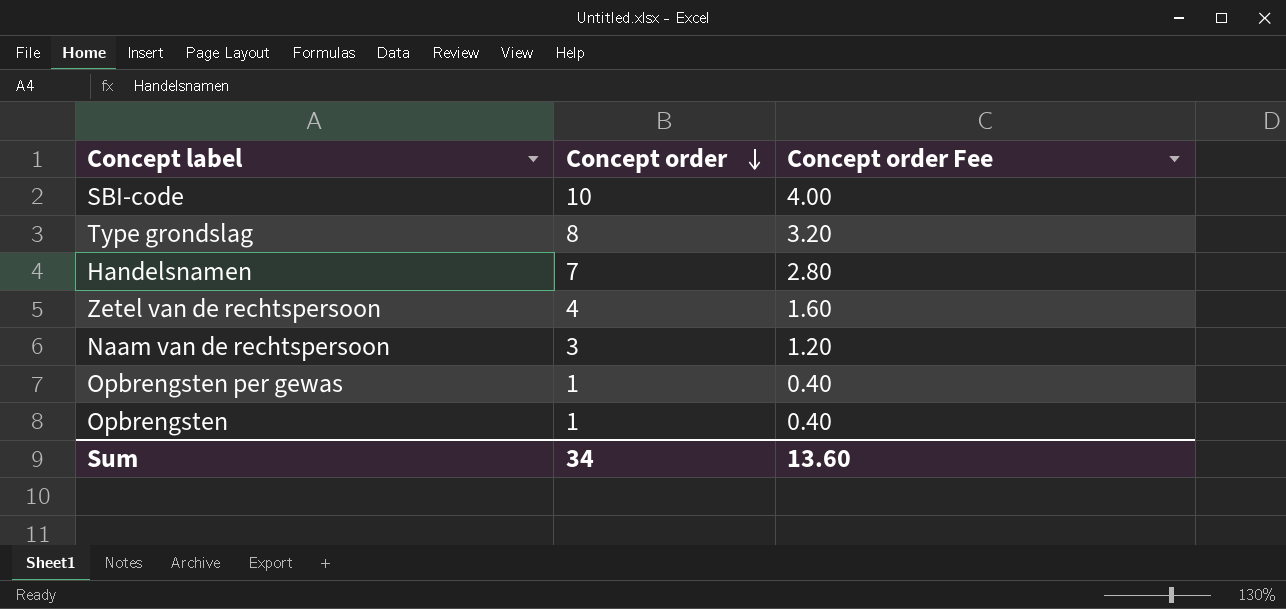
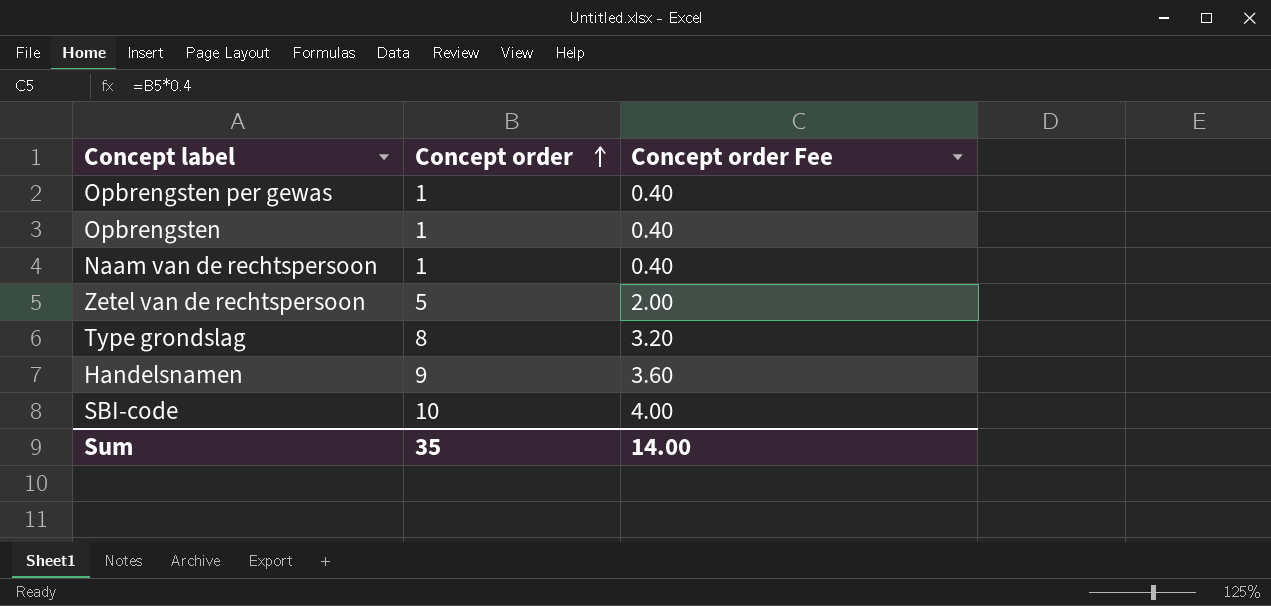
row order: Concept order descending -> Concept order ascending
Naam van de rechtspersoon | Concept order: 3 -> 1
Naam van de rechtspersoon | Concept order Fee: 1.20 -> 0.40
Zetel van de rechtspersoon | Concept order: 4 -> 5
Zetel van de rechtspersoon | Concept order Fee: 1.60 -> 2.00
Handelsnamen | Concept order: 7 -> 9
Handelsnamen | Concept order Fee: 2.80 -> 3.60
Sum | Concept order: 34 -> 35
Sum | Concept order Fee: 13.60 -> 14.00

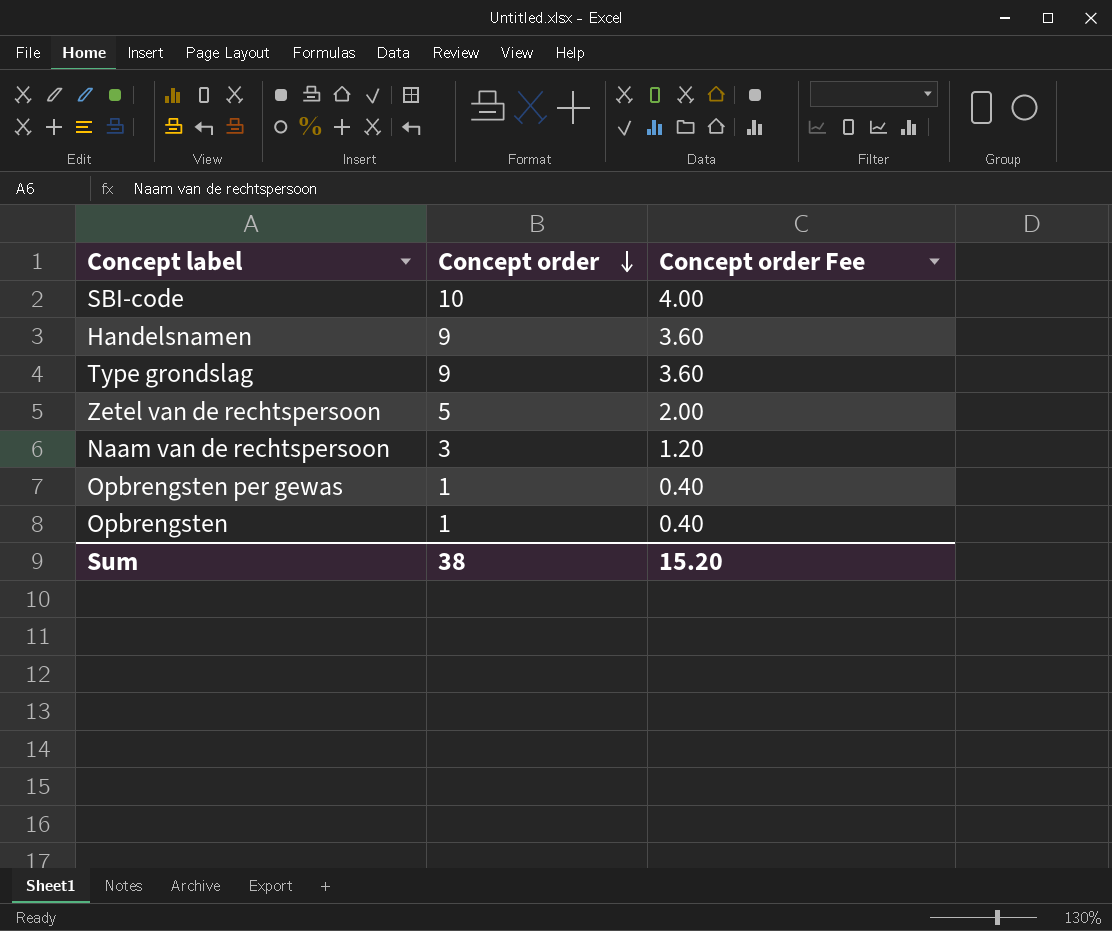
row order: Concept order ascending -> Concept order descending
Type grondslag | Concept order: 8 -> 9
Type grondslag | Concept order Fee: 3.20 -> 3.60
Naam van de rechtspersoon | Concept order: 1 -> 3
Naam van de rechtspersoon | Concept order Fee: 0.40 -> 1.20
Sum | Concept order: 35 -> 38
Sum | Concept order Fee: 14.00 -> 15.20

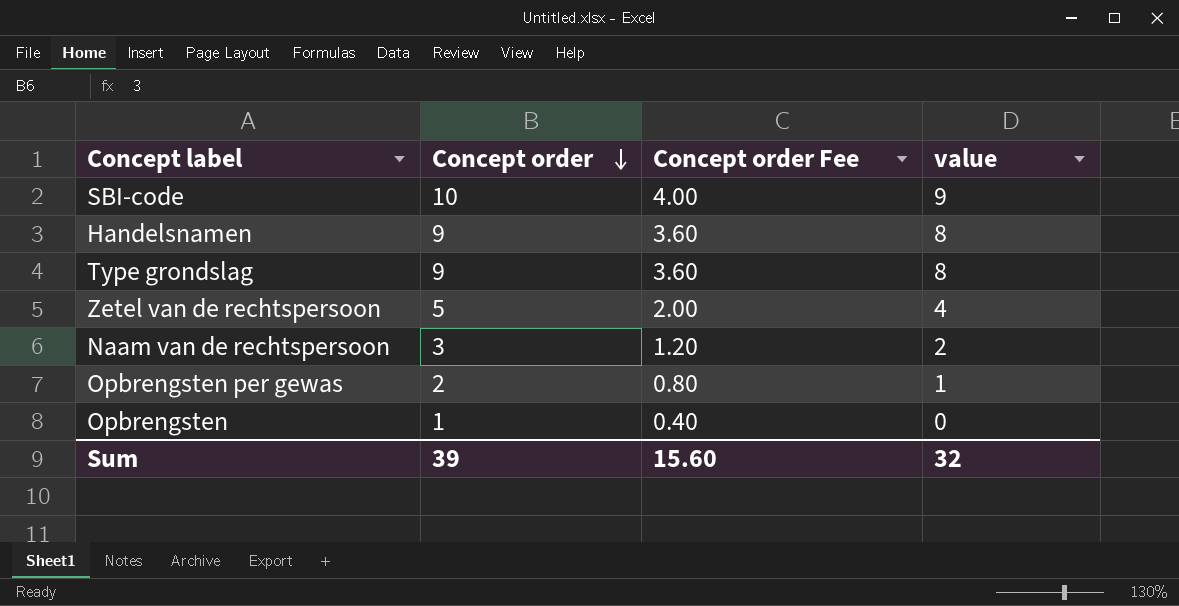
column value | formula: none -> [Concept order] - 1
Opbrengsten per gewas | Concept order: 1 -> 2
Opbrengsten per gewas | Concept order Fee: 0.40 -> 0.80
Sum | Concept order: 38 -> 39
Sum | Concept order Fee: 15.20 -> 15.60

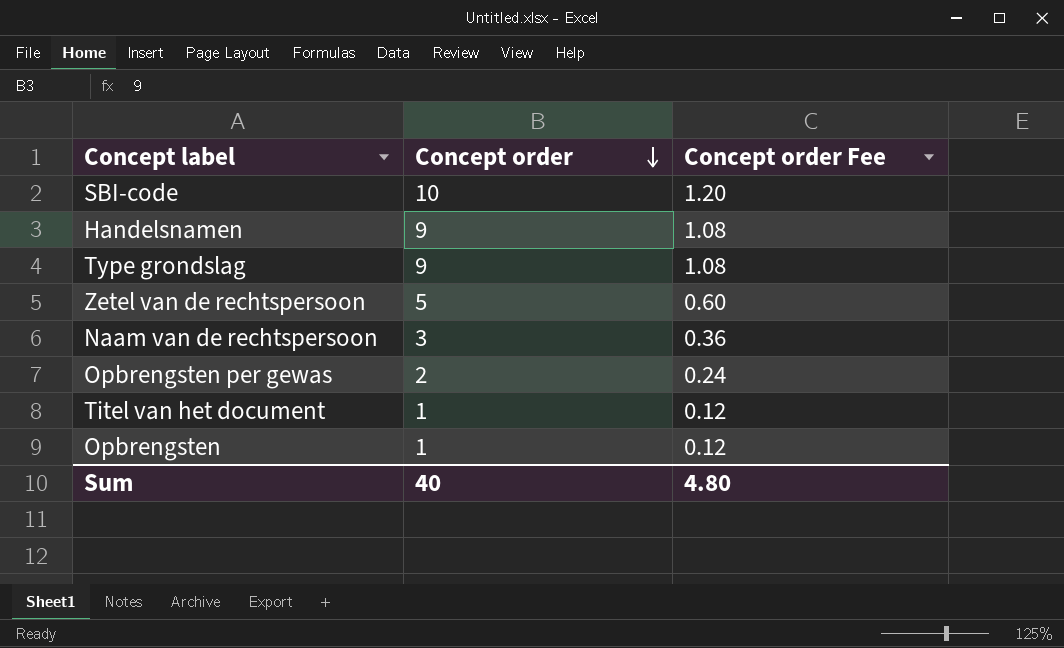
column value | formula: [Concept order] - 1 -> none
column Concept order Fee | formula: [Concept order] * 0.4 -> [Concept order] * 0.12
row Titel van het document: none -> 1 | 0.12
Sum | Concept order: 39 -> 40
Sum | Concept order Fee: 15.60 -> 4.80

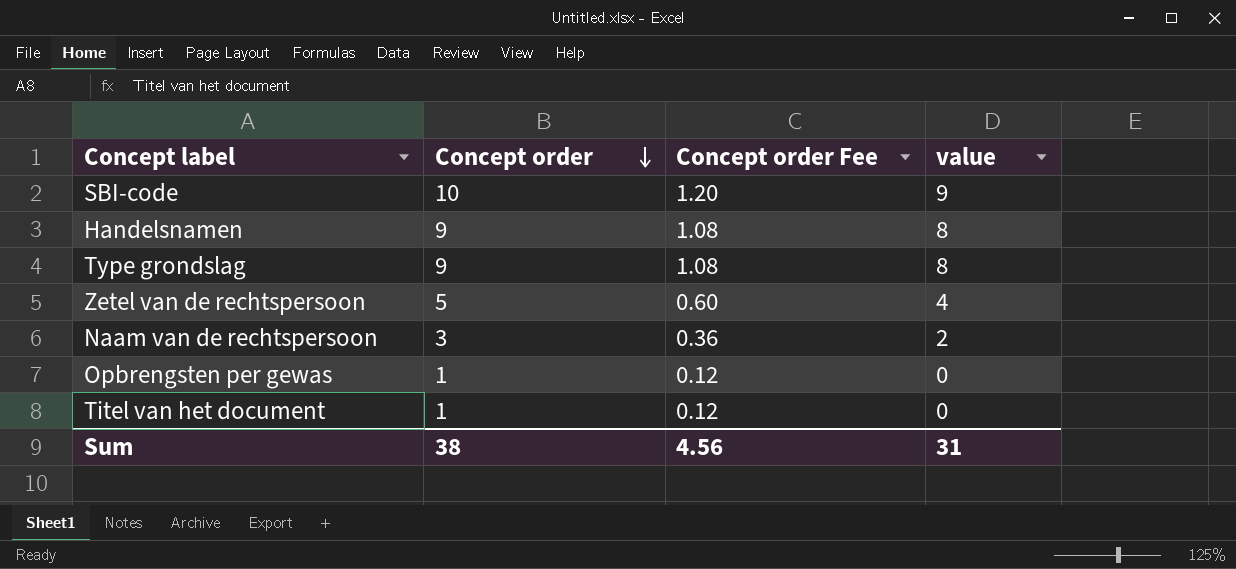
column value | formula: none -> [Concept order] - 1
row Opbrengsten: 1 | 0.12 -> none
Opbrengsten per gewas | Concept order: 2 -> 1
Opbrengsten per gewas | Concept order Fee: 0.24 -> 0.12
Sum | Concept order: 40 -> 38
Sum | Concept order Fee: 4.80 -> 4.56

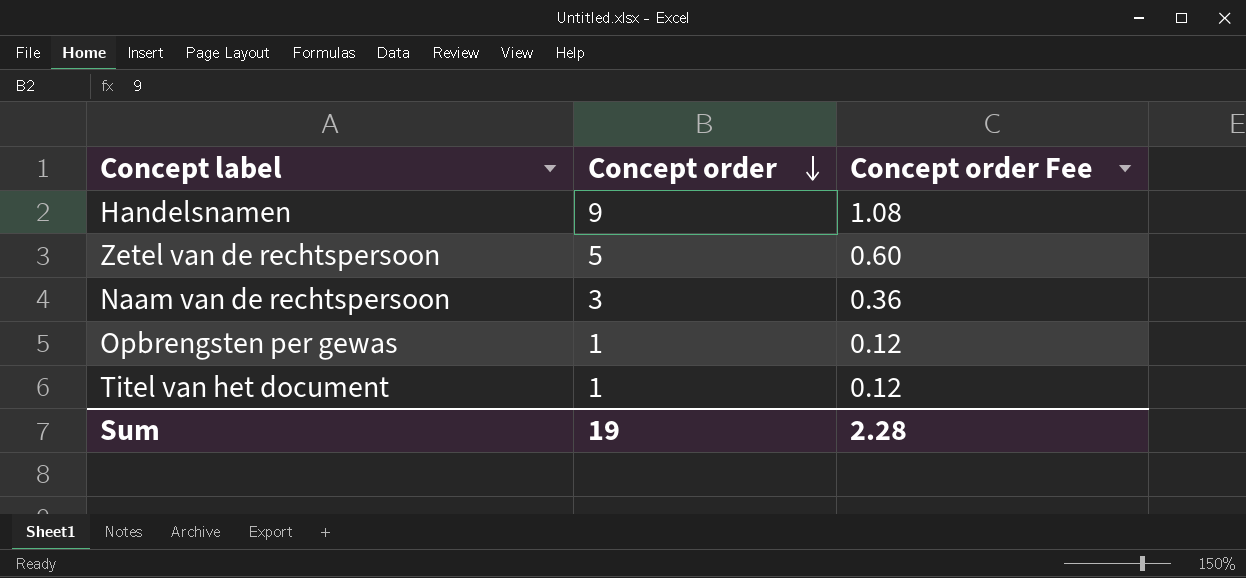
column value | formula: [Concept order] - 1 -> none
row SBI-code: 10 | 1.20 | 9 -> none
row Type grondslag: 9 | 1.08 | 8 -> none
Sum | Concept order: 38 -> 19
Sum | Concept order Fee: 4.56 -> 2.28

